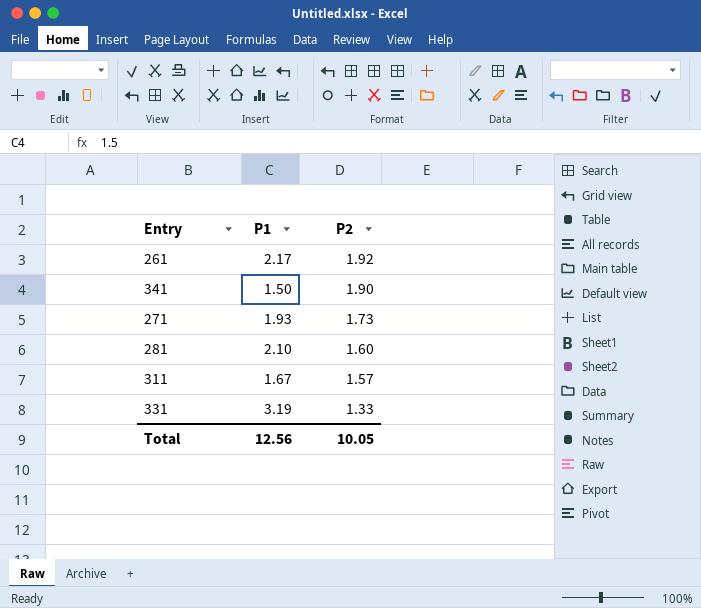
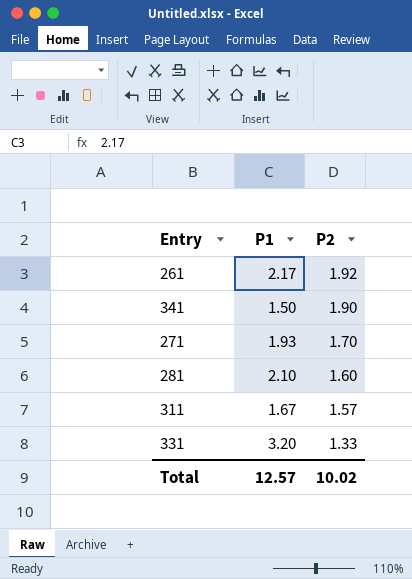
271 | P2: 1.73 -> 1.70
331 | P1: 3.19 -> 3.20
Total | P1: 12.56 -> 12.57
Total | P2: 10.05 -> 10.02

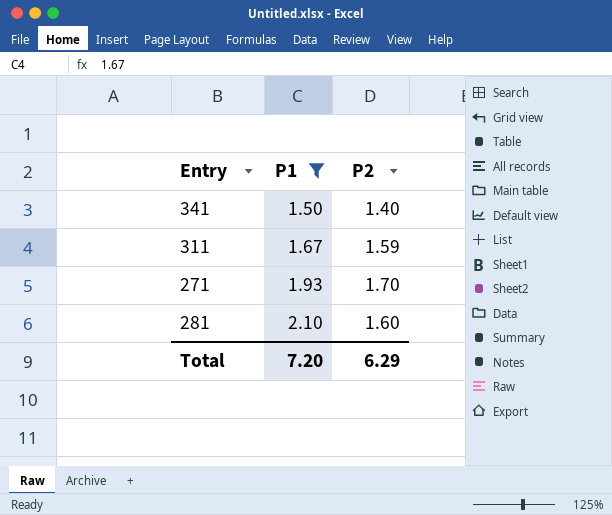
filter: none -> P1 <= 2.10
row order: P2 descending -> P1 ascending
341 | P2: 1.90 -> 1.40
311 | P2: 1.57 -> 1.59
Total | P1: 12.57 -> 7.20
Total | P2: 10.02 -> 6.29

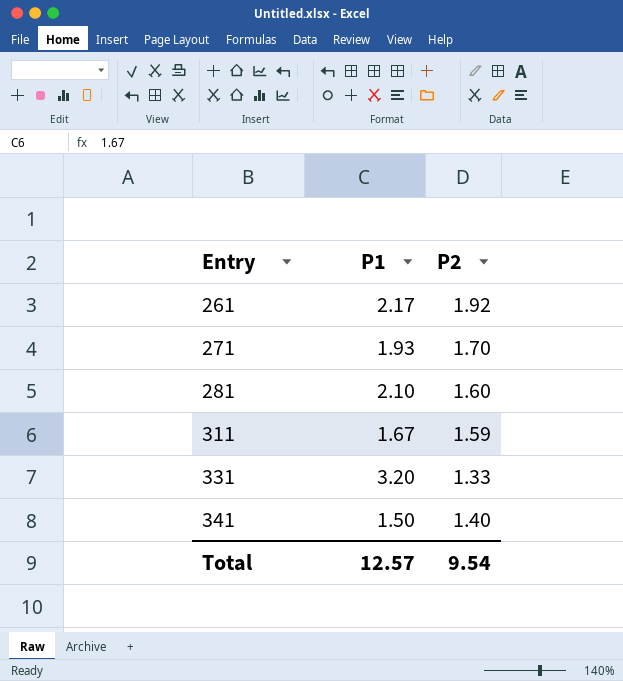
filter: P1 <= 2.10 -> none
row order: P1 ascending -> Entry ascending
Total | P1: 7.20 -> 12.57
Total | P2: 6.29 -> 9.54

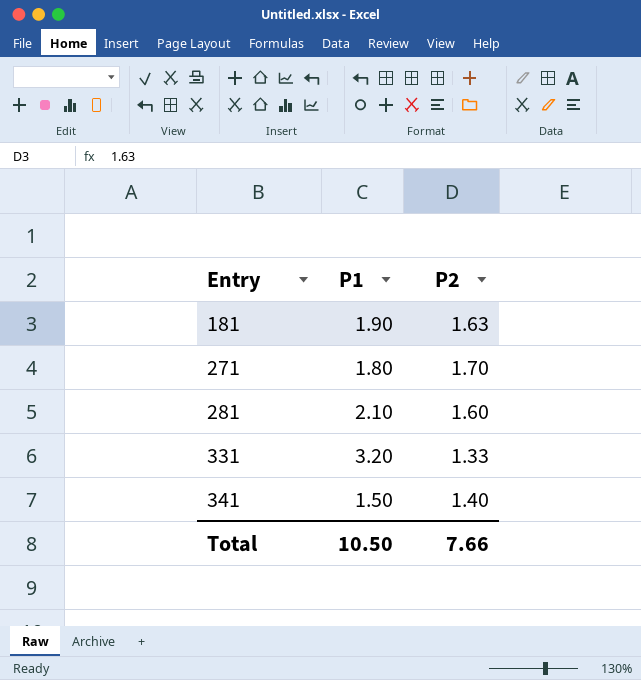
row 261: 2.17 | 1.92 -> none
row 311: 1.67 | 1.59 -> none
row 181: none -> 1.90 | 1.63
271 | P1: 1.93 -> 1.80
Total | P1: 12.57 -> 10.50
Total | P2: 9.54 -> 7.66

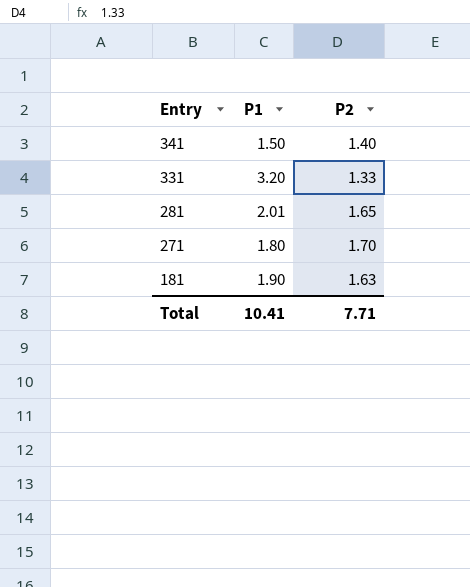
row order: Entry ascending -> Entry descending
281 | P1: 2.10 -> 2.01
281 | P2: 1.60 -> 1.65
Total | P1: 10.50 -> 10.41
Total | P2: 7.66 -> 7.71

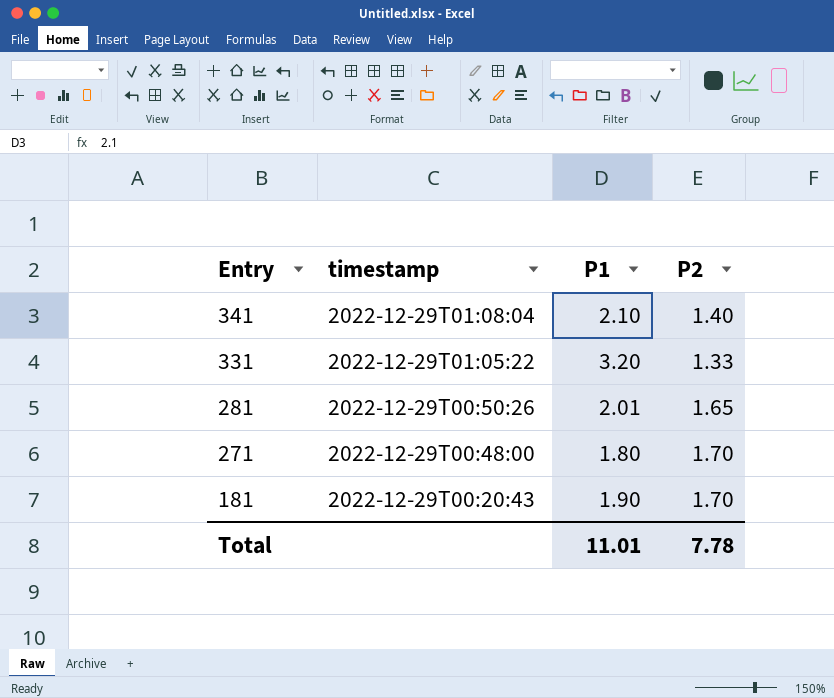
column timestamp | position: none -> 2
341 | P1: 1.50 -> 2.10
181 | P2: 1.63 -> 1.70
Total | P1: 10.41 -> 11.01
Total | P2: 7.71 -> 7.78

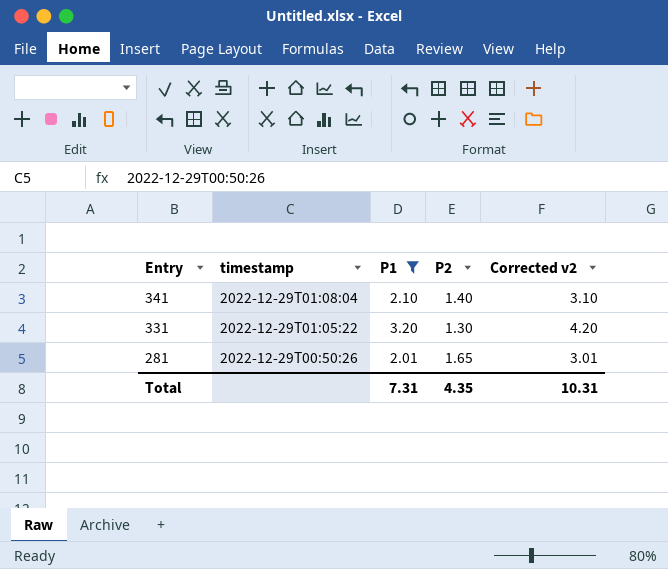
filter: none -> P1 >= 2.01
column Corrected v2 | formula: none -> [P1] + 1
331 | P2: 1.33 -> 1.30
Total | P1: 11.01 -> 7.31
Total | P2: 7.78 -> 4.35

